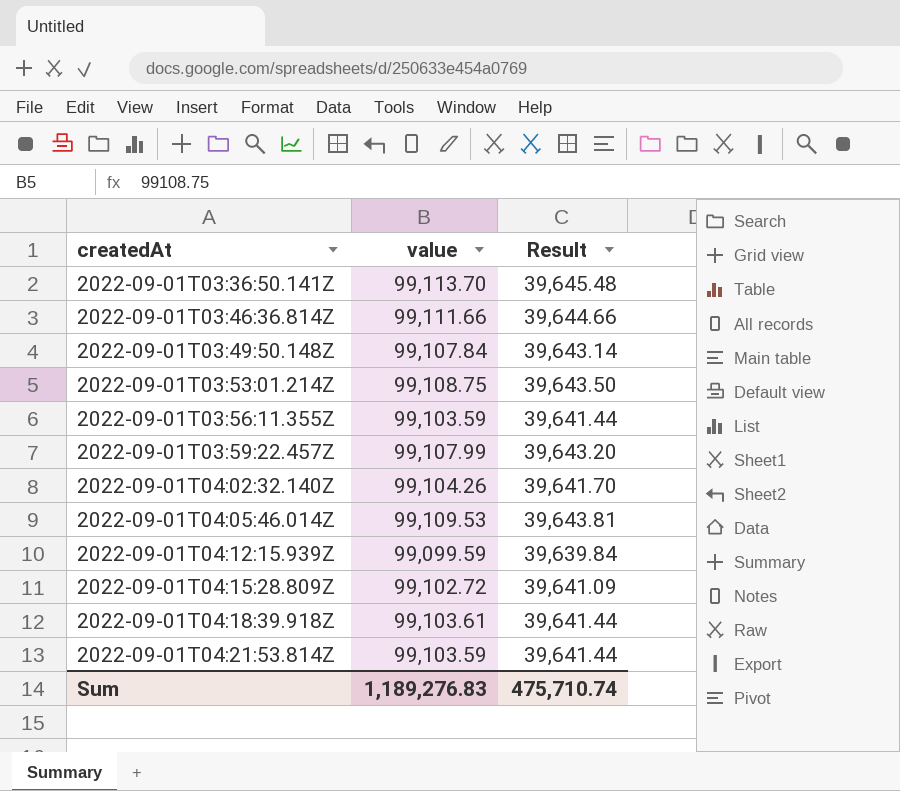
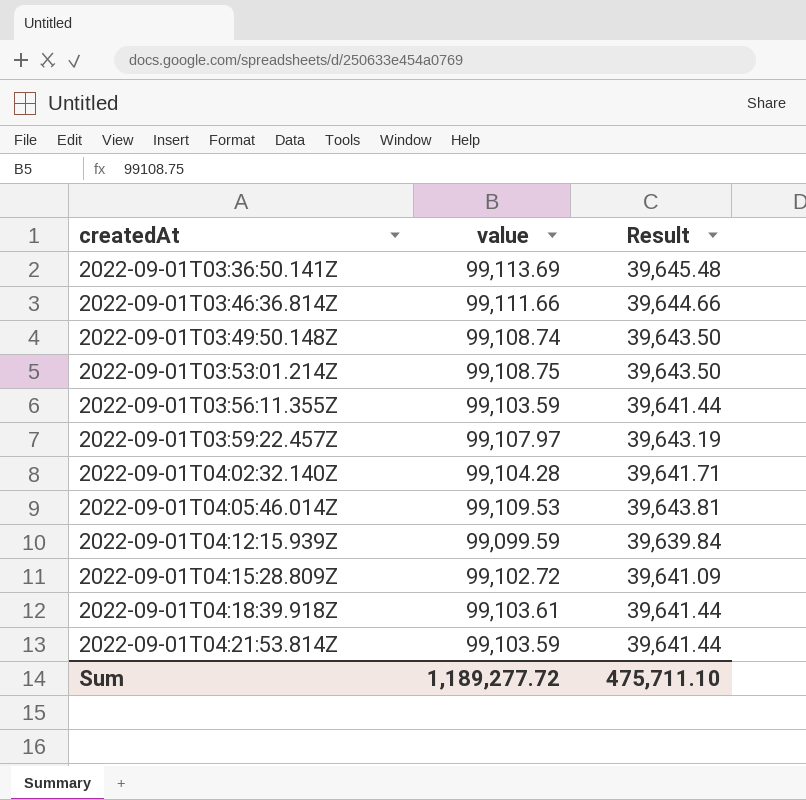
2022-09-01T03:36:50.141Z | value: 99,113.70 -> 99,113.69
2022-09-01T03:49:50.148Z | value: 99,107.84 -> 99,108.74
2022-09-01T03:49:50.148Z | Result: 39,643.14 -> 39,643.50
2022-09-01T03:59:22.457Z | value: 99,107.99 -> 99,107.97
2022-09-01T03:59:22.457Z | Result: 39,643.20 -> 39,643.19
2022-09-01T04:02:32.140Z | value: 99,104.26 -> 99,104.28
2022-09-01T04:02:32.140Z | Result: 39,641.70 -> 39,641.71
Sum | value: 1,189,276.83 -> 1,189,277.72
Sum | Result: 475,710.74 -> 475,711.10

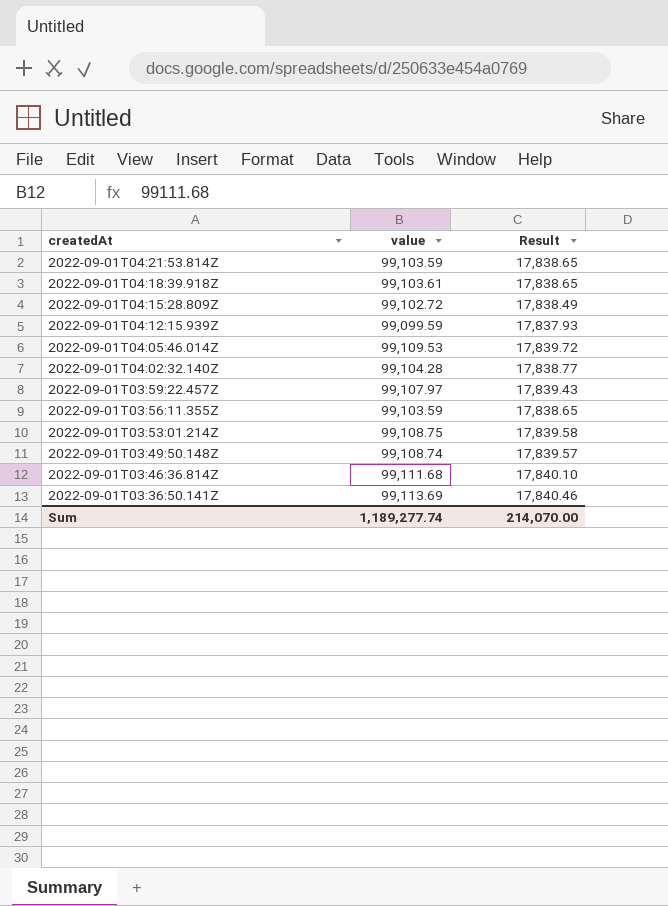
row order: createdAt ascending -> createdAt descending
column Result | formula: [value] * 0.4 -> [value] * 0.18
2022-09-01T03:46:36.814Z | value: 99,111.66 -> 99,111.68
Sum | value: 1,189,277.72 -> 1,189,277.74
Sum | Result: 475,711.10 -> 214,070.00

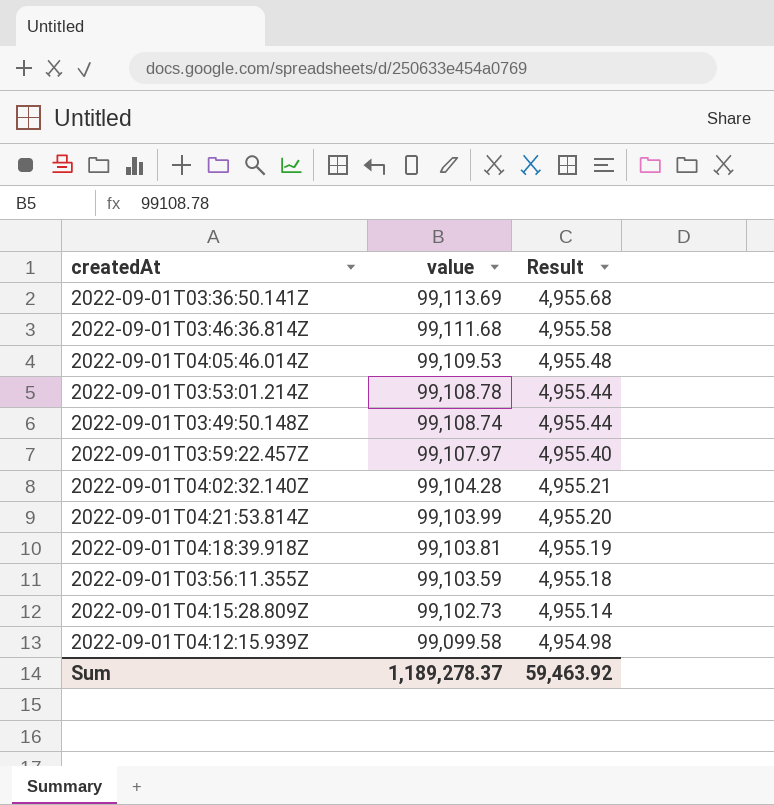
row order: createdAt descending -> value descending
column Result | formula: [value] * 0.18 -> [value] * 0.05
2022-09-01T03:53:01.214Z | value: 99,108.75 -> 99,108.78
2022-09-01T04:21:53.814Z | value: 99,103.59 -> 99,103.99
2022-09-01T04:18:39.918Z | value: 99,103.61 -> 99,103.81
2022-09-01T04:15:28.809Z | value: 99,102.72 -> 99,102.73
2022-09-01T04:12:15.939Z | value: 99,099.59 -> 99,099.58
Sum | value: 1,189,277.74 -> 1,189,278.37
Sum | Result: 214,070.00 -> 59,463.92

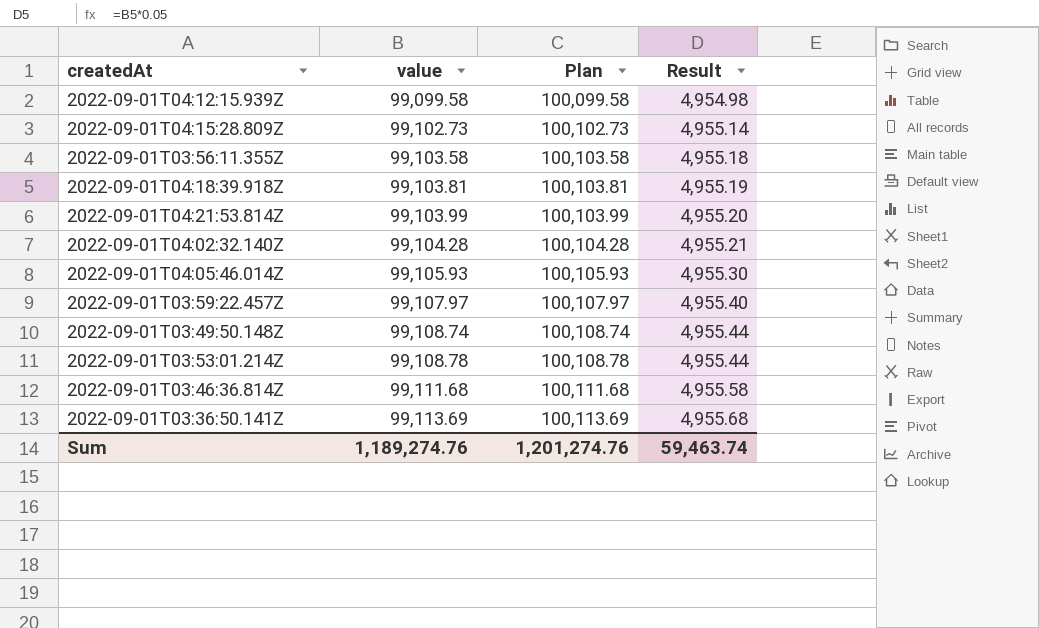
row order: value descending -> value ascending
column Plan | formula: none -> [value] + 1000
2022-09-01T03:56:11.355Z | value: 99,103.59 -> 99,103.58
2022-09-01T04:05:46.014Z | value: 99,109.53 -> 99,105.93
2022-09-01T04:05:46.014Z | Result: 4,955.48 -> 4,955.30
Sum | value: 1,189,278.37 -> 1,189,274.76
Sum | Result: 59,463.92 -> 59,463.74

